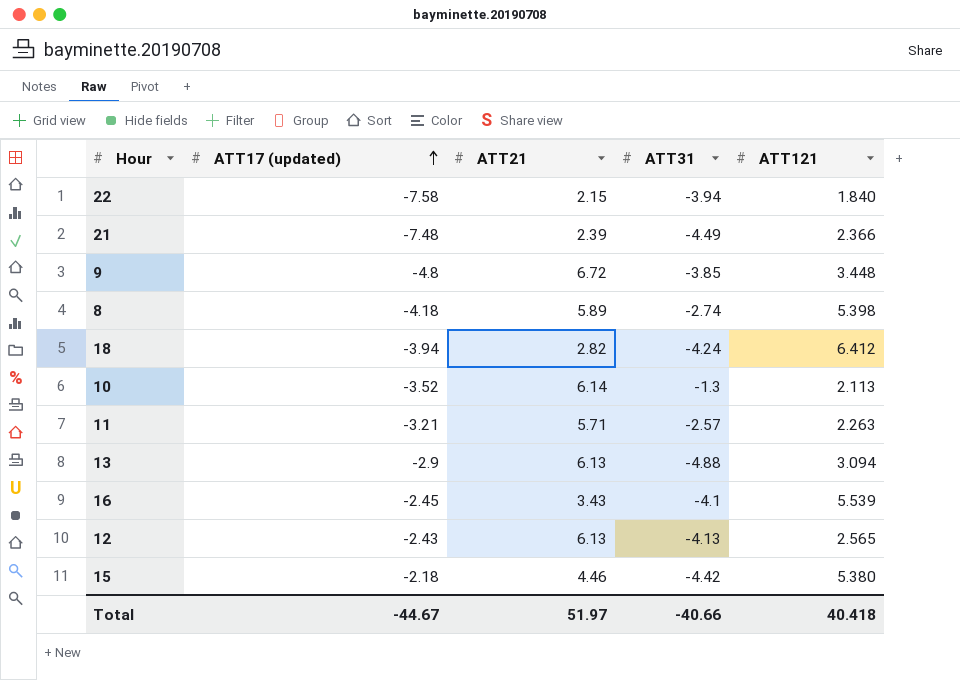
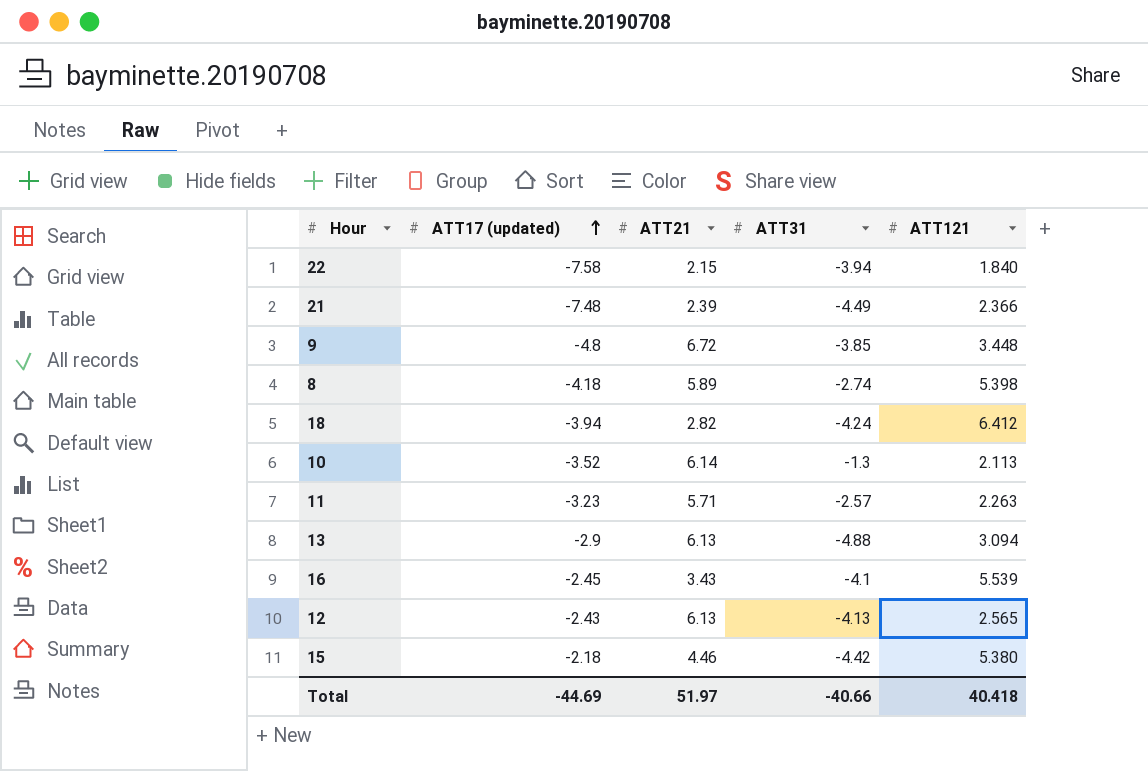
11 | ATT17 (updated): -3.21 -> -3.23
Total | ATT17 (updated): -44.67 -> -44.69

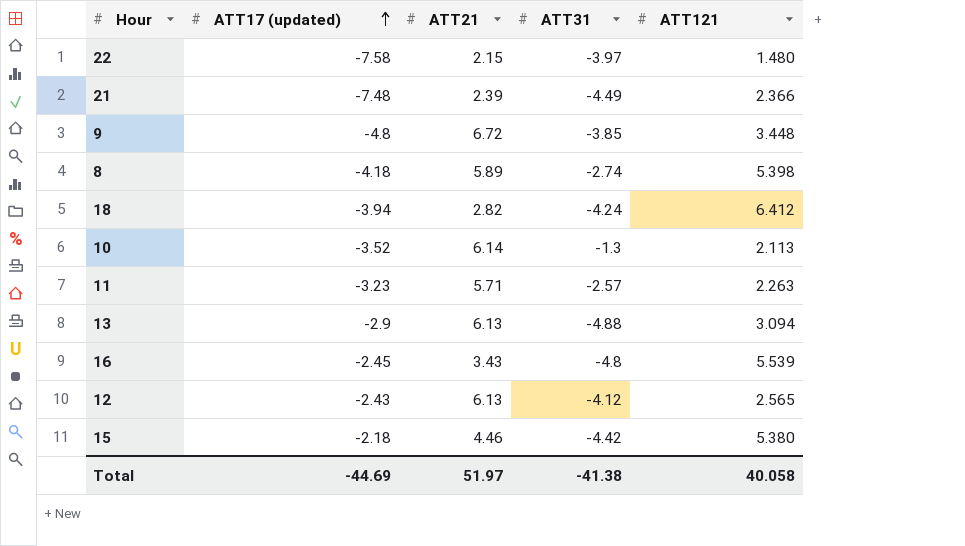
22 | ATT31: -3.94 -> -3.97
22 | ATT121: 1.840 -> 1.480
16 | ATT31: -4.1 -> -4.8
12 | ATT31: -4.13 -> -4.12
Total | ATT31: -40.66 -> -41.38
Total | ATT121: 40.418 -> 40.058

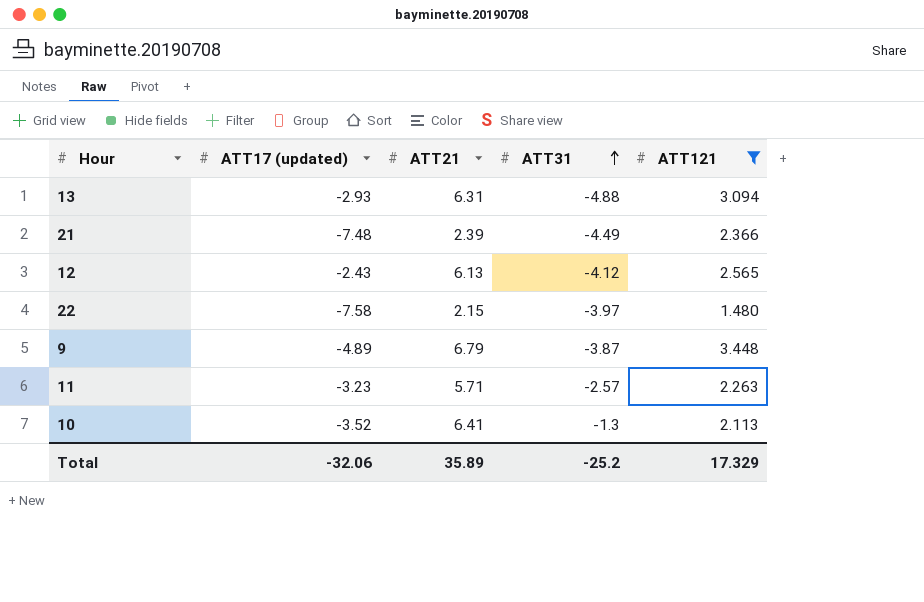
filter: none -> ATT121 <= 3.448
row order: ATT17 (updated) ascending -> ATT31 ascending
13 | ATT17 (updated): -2.9 -> -2.93
13 | ATT21: 6.13 -> 6.31
9 | ATT17 (updated): -4.8 -> -4.89
9 | ATT21: 6.72 -> 6.79
9 | ATT31: -3.85 -> -3.87
10 | ATT21: 6.14 -> 6.41
Total | ATT17 (updated): -44.69 -> -32.06
Total | ATT21: 51.97 -> 35.89
Total | ATT31: -41.38 -> -25.2
Total | ATT121: 40.058 -> 17.329

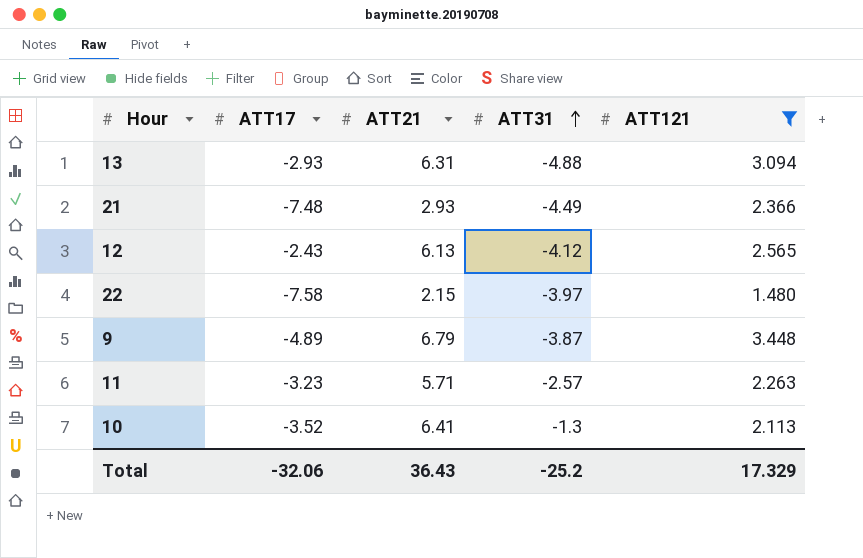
column name: ATT17 (updated) -> ATT17
21 | ATT21: 2.39 -> 2.93
Total | ATT21: 35.89 -> 36.43

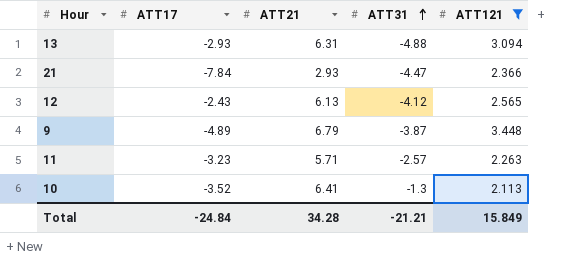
row 22: -7.58 | 2.15 | -3.97 | 1.480 -> none
21 | ATT17: -7.48 -> -7.84
21 | ATT31: -4.49 -> -4.47
Total | ATT17: -32.06 -> -24.84
Total | ATT21: 36.43 -> 34.28
Total | ATT31: -25.2 -> -21.21
Total | ATT121: 17.329 -> 15.849

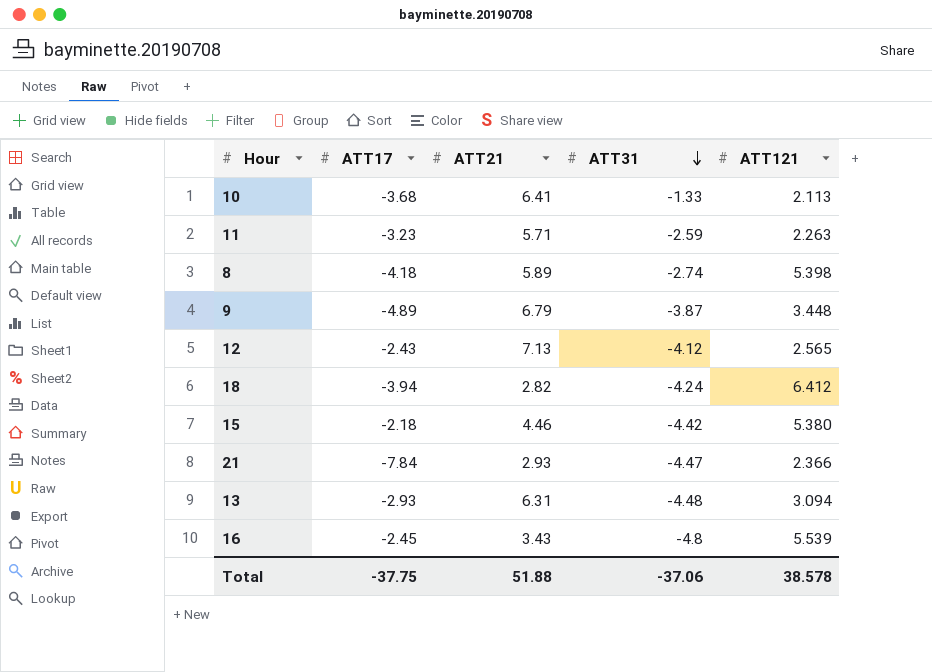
filter: ATT121 <= 3.448 -> none
row order: ATT31 ascending -> ATT31 descending
10 | ATT17: -3.52 -> -3.68
10 | ATT31: -1.3 -> -1.33
11 | ATT31: -2.57 -> -2.59
12 | ATT21: 6.13 -> 7.13
13 | ATT31: -4.88 -> -4.48
Total | ATT17: -24.84 -> -37.75
Total | ATT21: 34.28 -> 51.88
Total | ATT31: -21.21 -> -37.06
Total | ATT121: 15.849 -> 38.578

